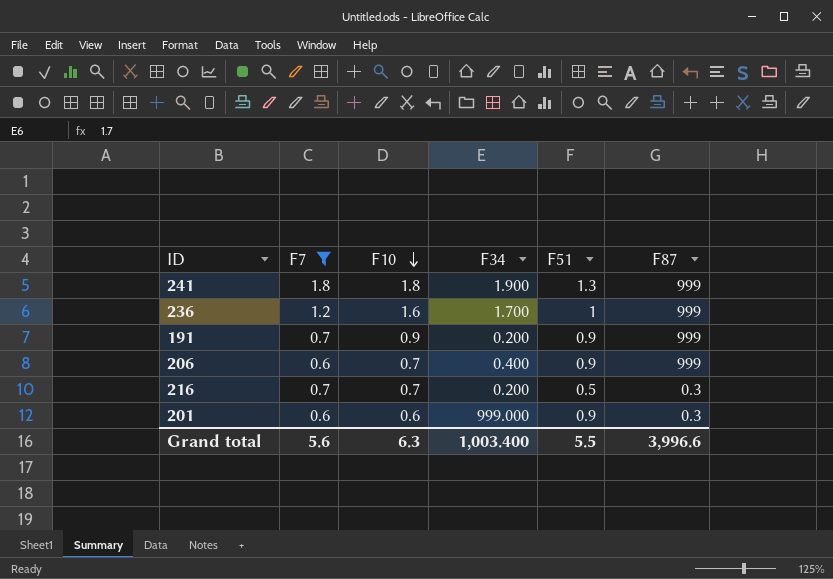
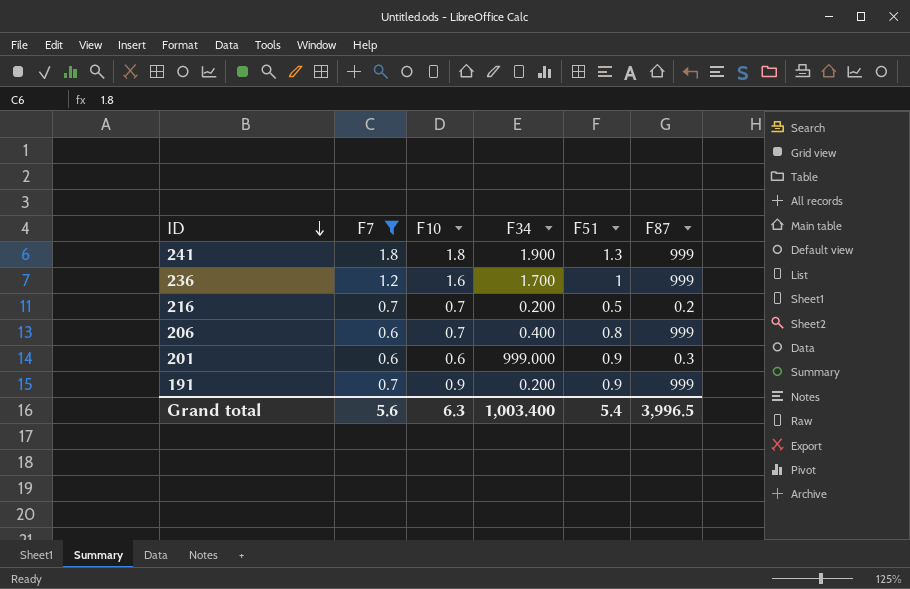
row order: F10 descending -> ID descending
216 | F87: 0.3 -> 0.2
206 | F51: 0.9 -> 0.8
Grand total | F51: 5.5 -> 5.4
Grand total | F87: 3,996.6 -> 3,996.5

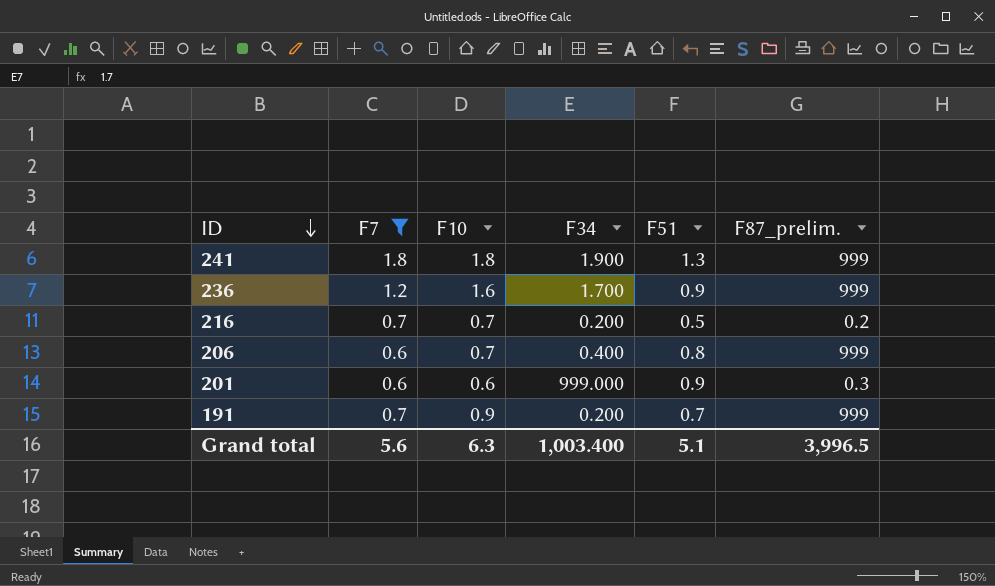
column name: F87 -> F87_prelim.
236 | F51: 1 -> 0.9
191 | F51: 0.9 -> 0.7
Grand total | F51: 5.4 -> 5.1

